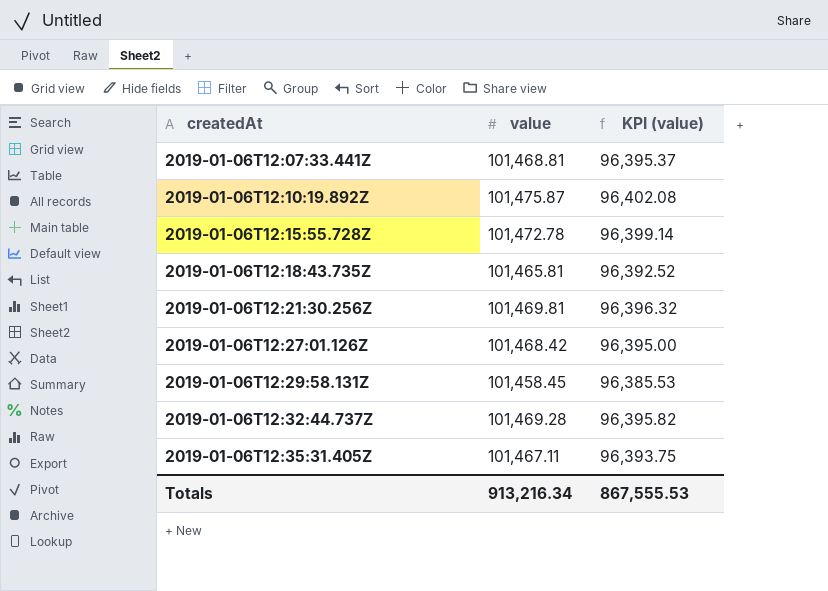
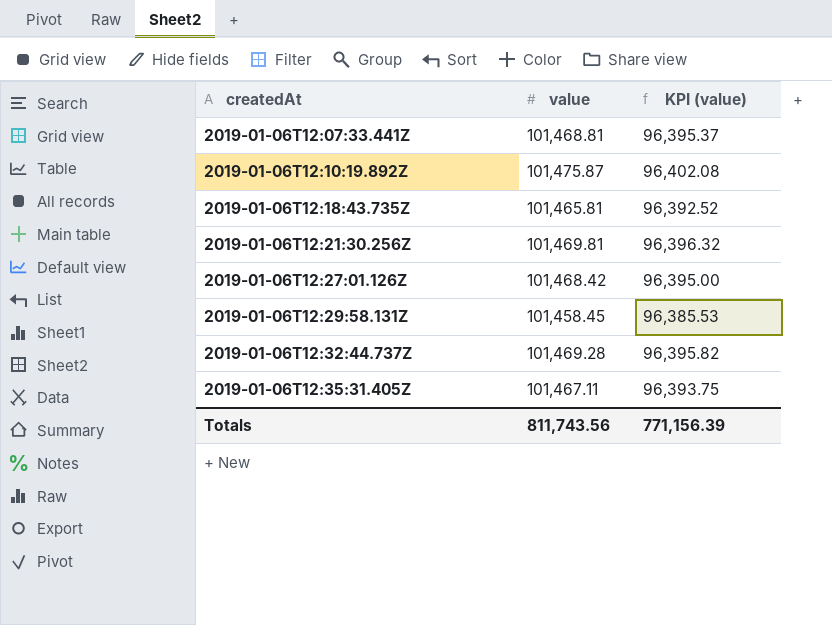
row 2019-01-06T12:15:55.728Z: 101,472.78 | 96,399.14 -> none
Totals | value: 913,216.34 -> 811,743.56
Totals | KPI (value): 867,555.53 -> 771,156.39

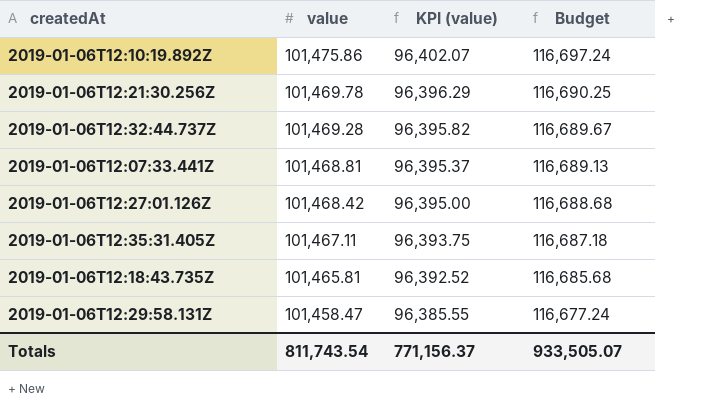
row order: createdAt ascending -> value descending
column Budget | formula: none -> [value] * 1.15
2019-01-06T12:10:19.892Z | value: 101,475.87 -> 101,475.86
2019-01-06T12:10:19.892Z | KPI (value): 96,402.08 -> 96,402.07
2019-01-06T12:21:30.256Z | value: 101,469.81 -> 101,469.78
2019-01-06T12:21:30.256Z | KPI (value): 96,396.32 -> 96,396.29
2019-01-06T12:29:58.131Z | value: 101,458.45 -> 101,458.47
2019-01-06T12:29:58.131Z | KPI (value): 96,385.53 -> 96,385.55
Totals | value: 811,743.56 -> 811,743.54
Totals | KPI (value): 771,156.39 -> 771,156.37

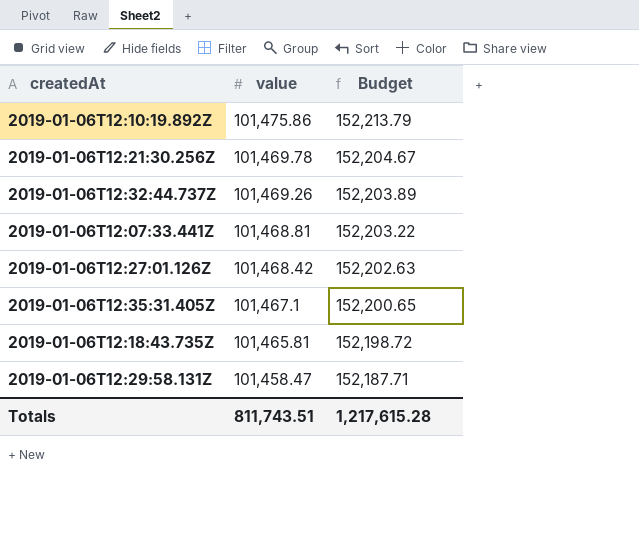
column KPI (value) | formula: [value] * 0.95 -> none
column Budget | formula: [value] * 1.15 -> [value] * 1.5
2019-01-06T12:32:44.737Z | value: 101,469.28 -> 101,469.26
2019-01-06T12:35:31.405Z | value: 101,467.11 -> 101,467.1
Totals | value: 811,743.54 -> 811,743.51
Totals | Budget: 933,505.07 -> 1,217,615.28

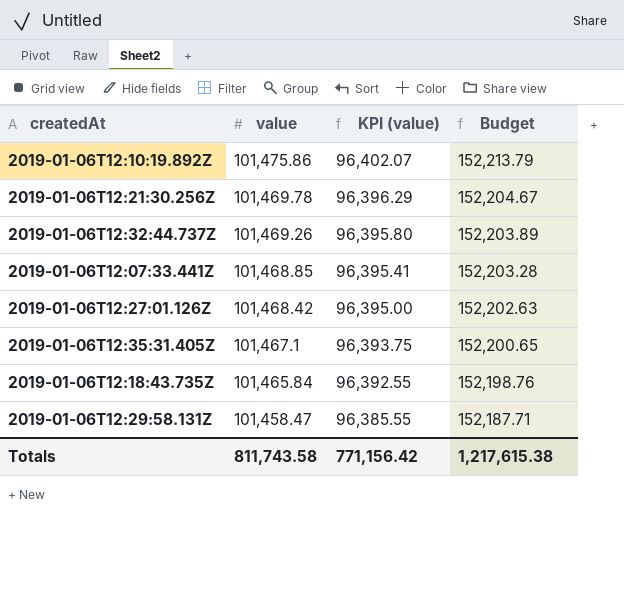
column KPI (value) | formula: none -> [value] * 0.95
2019-01-06T12:07:33.441Z | value: 101,468.81 -> 101,468.85
2019-01-06T12:07:33.441Z | Budget: 152,203.22 -> 152,203.28
2019-01-06T12:18:43.735Z | value: 101,465.81 -> 101,465.84
2019-01-06T12:18:43.735Z | Budget: 152,198.72 -> 152,198.76
Totals | value: 811,743.51 -> 811,743.58
Totals | Budget: 1,217,615.28 -> 1,217,615.38

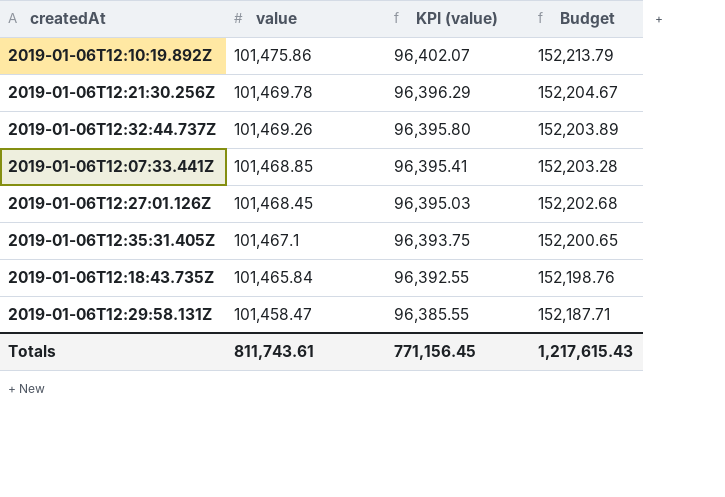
2019-01-06T12:27:01.126Z | value: 101,468.42 -> 101,468.45
2019-01-06T12:27:01.126Z | KPI (value): 96,395.00 -> 96,395.03
2019-01-06T12:27:01.126Z | Budget: 152,202.63 -> 152,202.68
Totals | value: 811,743.58 -> 811,743.61
Totals | KPI (value): 771,156.42 -> 771,156.45
Totals | Budget: 1,217,615.38 -> 1,217,615.43

